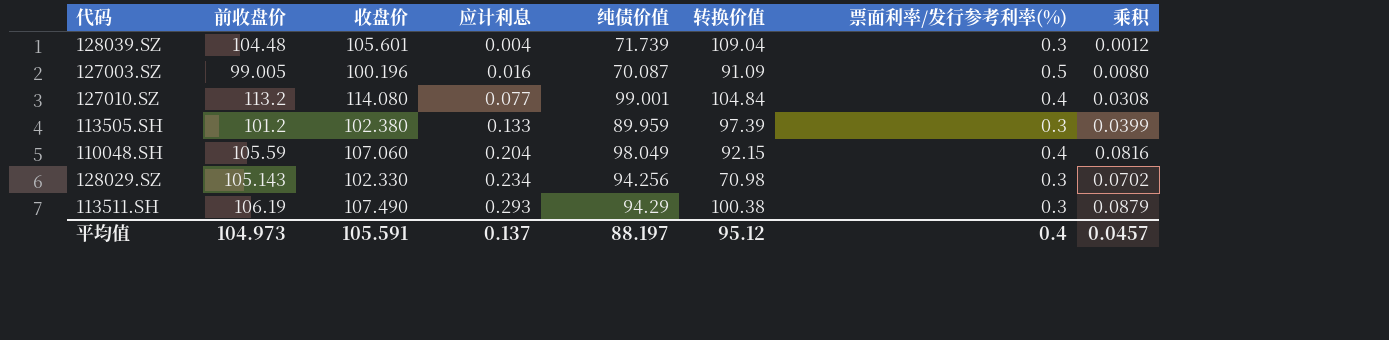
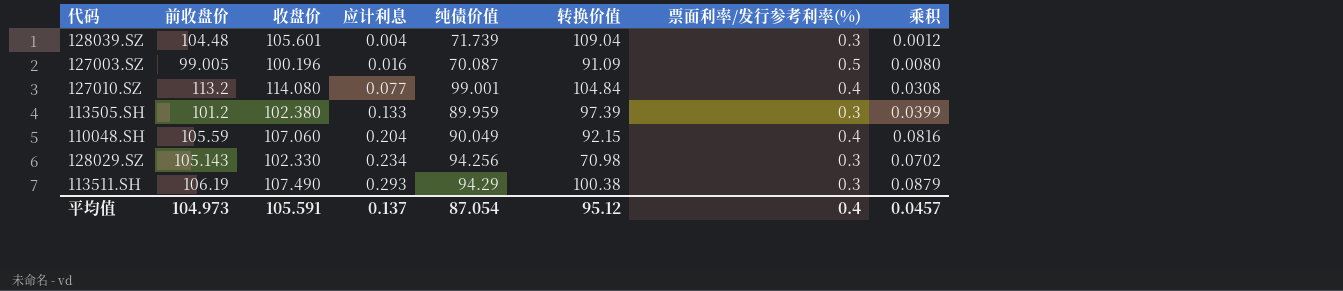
110048.SH | 纯债价值: 98.049 -> 90.049
平均值 | 纯债价值: 88.197 -> 87.054

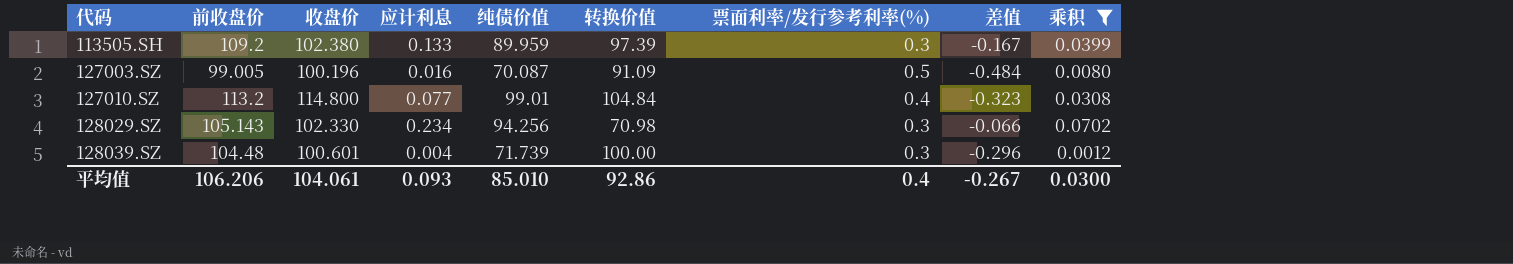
filter: none -> 乘积 <= 0.0702
row order: 应计利息 ascending -> 代码 ascending
column 差值 | formula: none -> [应计利息] - [票面利率/发行参考利率(%)]
113505.SH | 前收盘价: 101.2 -> 109.2
127010.SZ | 收盘价: 114.080 -> 114.800
127010.SZ | 纯债价值: 99.001 -> 99.01
128039.SZ | 收盘价: 105.601 -> 100.601
128039.SZ | 转换价值: 109.04 -> 100.00
平均值 | 前收盘价: 104.973 -> 106.206
平均值 | 收盘价: 105.591 -> 104.061
平均值 | 应计利息: 0.137 -> 0.093
平均值 | 纯债价值: 87.054 -> 85.010
平均值 | 转换价值: 95.12 -> 92.86
平均值 | 乘积: 0.0457 -> 0.0300

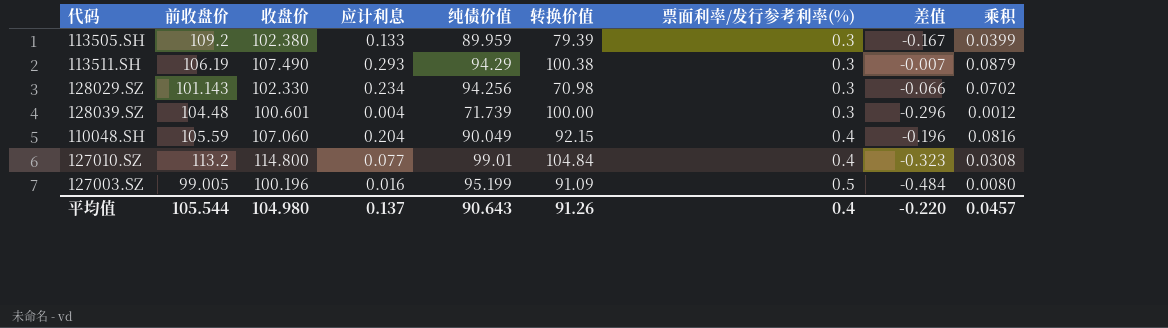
filter: 乘积 <= 0.0702 -> none
row order: 代码 ascending -> 票面利率/发行参考利率(%) ascending
113505.SH | 转换价值: 97.39 -> 79.39
128029.SZ | 前收盘价: 105.143 -> 101.143
127003.SZ | 纯债价值: 70.087 -> 95.199
平均值 | 前收盘价: 106.206 -> 105.544
平均值 | 收盘价: 104.061 -> 104.980
平均值 | 应计利息: 0.093 -> 0.137
平均值 | 纯债价值: 85.010 -> 90.643
平均值 | 转换价值: 92.86 -> 91.26
平均值 | 差值: -0.267 -> -0.220
平均值 | 乘积: 0.0300 -> 0.0457

